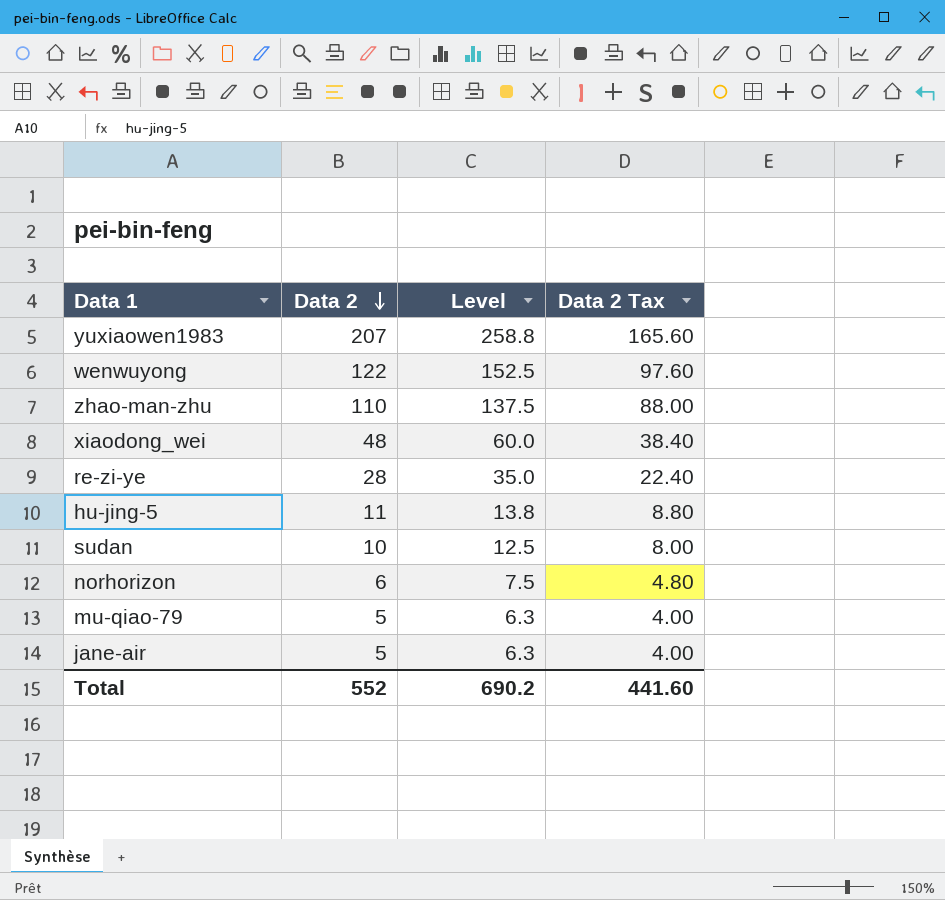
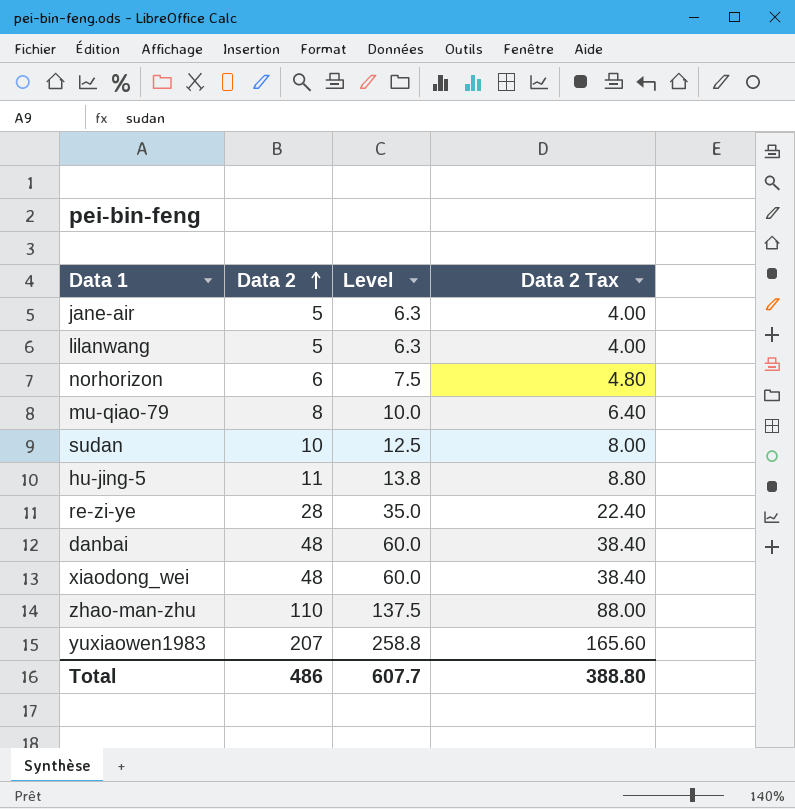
row order: Data 2 descending -> Data 2 ascending
row wenwuyong: 122 | 152.5 | 97.60 -> none
row lilanwang: none -> 5 | 6.3 | 4.00
mu-qiao-79 | Data 2: 5 -> 8
mu-qiao-79 | Level: 6.3 -> 10.0
mu-qiao-79 | Data 2 Tax: 4.00 -> 6.40
row danbai: none -> 48 | 60.0 | 38.40
Total | Data 2: 552 -> 486
Total | Level: 690.2 -> 607.7
Total | Data 2 Tax: 441.60 -> 388.80

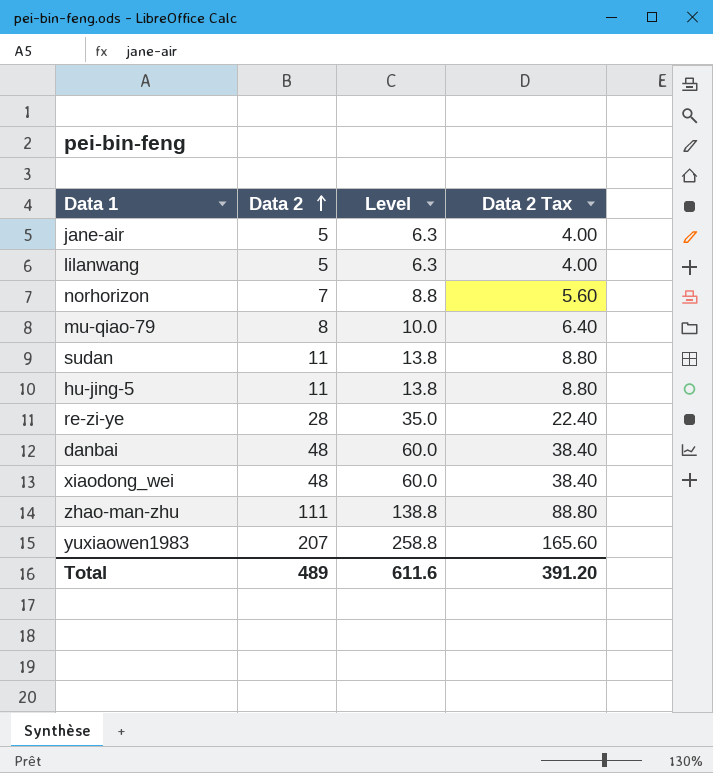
norhorizon | Data 2: 6 -> 7
norhorizon | Level: 7.5 -> 8.8
norhorizon | Data 2 Tax: 4.80 -> 5.60
sudan | Data 2: 10 -> 11
sudan | Level: 12.5 -> 13.8
sudan | Data 2 Tax: 8.00 -> 8.80
zhao-man-zhu | Data 2: 110 -> 111
zhao-man-zhu | Level: 137.5 -> 138.8
zhao-man-zhu | Data 2 Tax: 88.00 -> 88.80
Total | Data 2: 486 -> 489
Total | Level: 607.7 -> 611.6
Total | Data 2 Tax: 388.80 -> 391.20

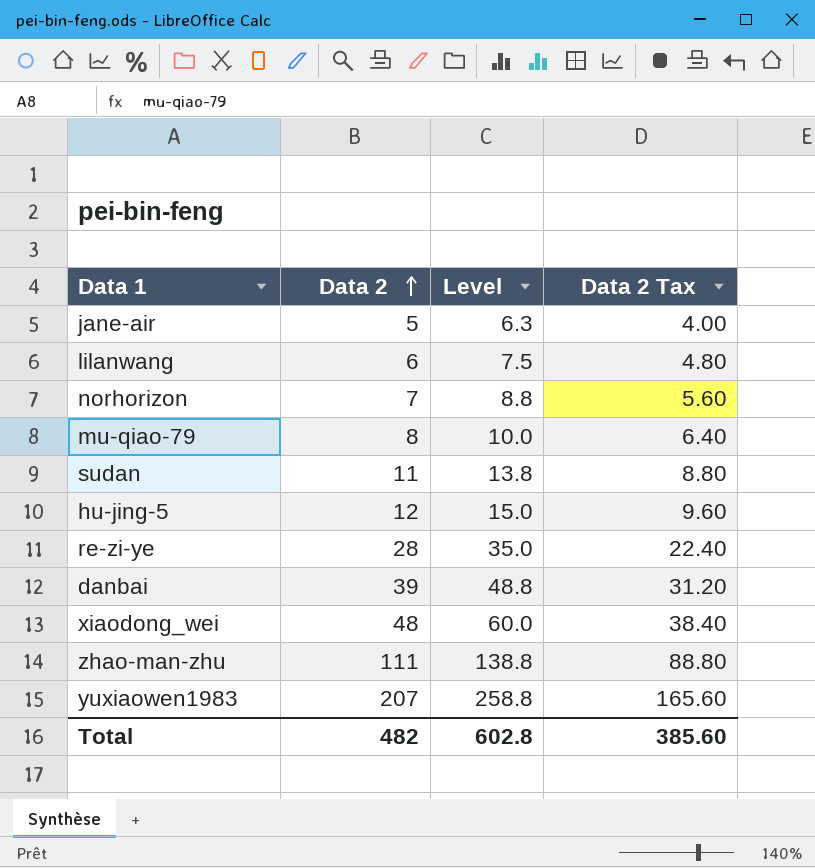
lilanwang | Data 2: 5 -> 6
lilanwang | Level: 6.3 -> 7.5
lilanwang | Data 2 Tax: 4.00 -> 4.80
hu-jing-5 | Data 2: 11 -> 12
hu-jing-5 | Level: 13.8 -> 15.0
hu-jing-5 | Data 2 Tax: 8.80 -> 9.60
danbai | Data 2: 48 -> 39
danbai | Level: 60.0 -> 48.8
danbai | Data 2 Tax: 38.40 -> 31.20
Total | Data 2: 489 -> 482
Total | Level: 611.6 -> 602.8
Total | Data 2 Tax: 391.20 -> 385.60

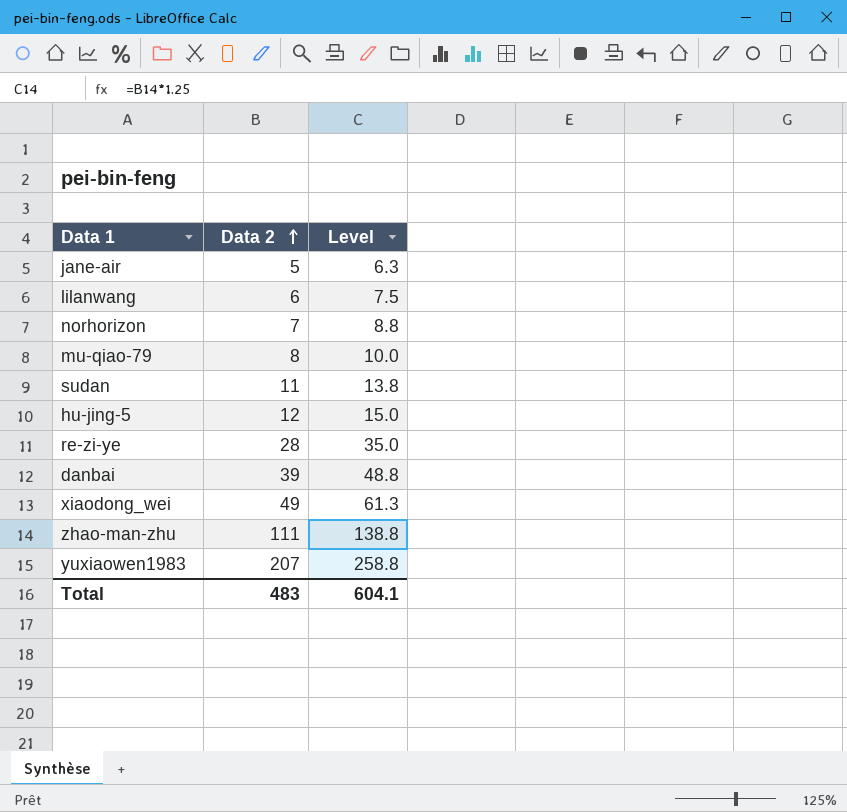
column Data 2 Tax | formula: [Data 2] * 0.8 -> none
xiaodong_wei | Data 2: 48 -> 49
xiaodong_wei | Level: 60.0 -> 61.3
Total | Data 2: 482 -> 483
Total | Level: 602.8 -> 604.1

